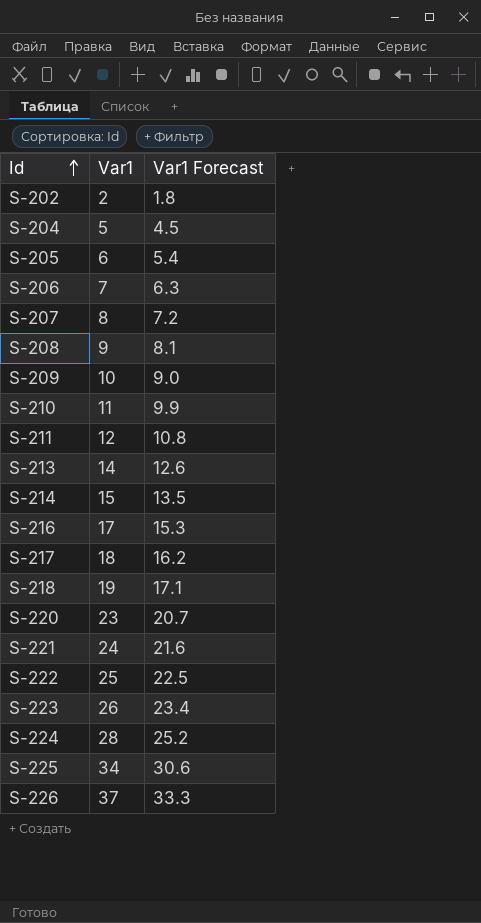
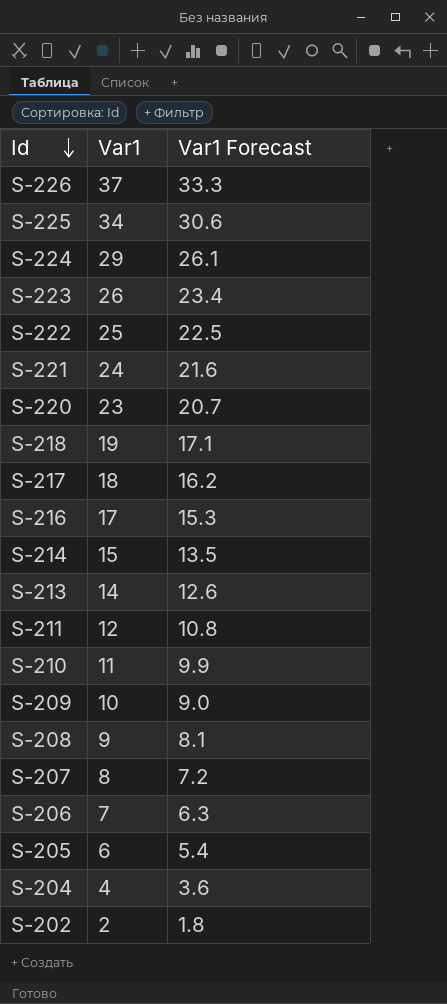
row order: Id ascending -> Id descending
S-224 | Var1: 28 -> 29
S-224 | Var1 Forecast: 25.2 -> 26.1
S-204 | Var1: 5 -> 4
S-204 | Var1 Forecast: 4.5 -> 3.6

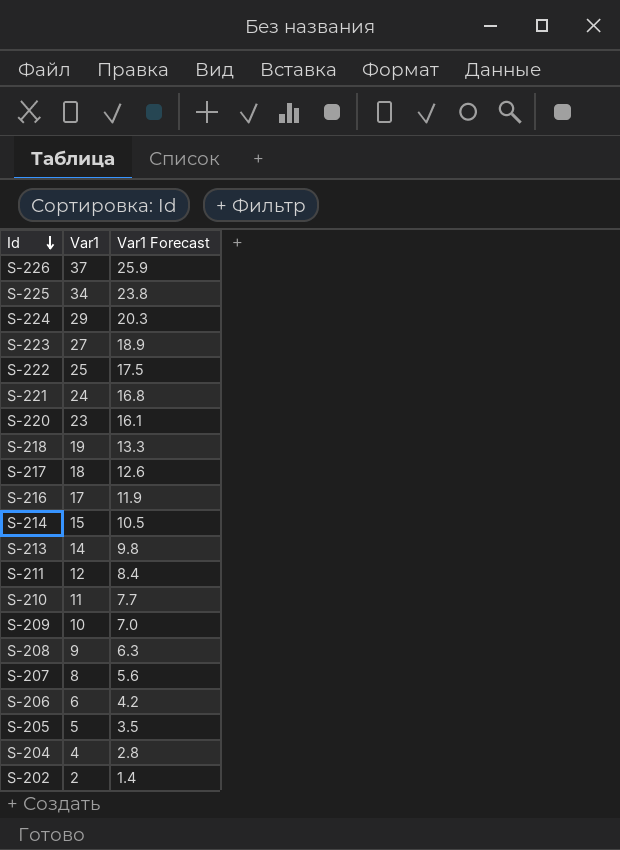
column Var1 Forecast | formula: [Var1] * 0.9 -> [Var1] * 0.7
S-223 | Var1: 26 -> 27
S-206 | Var1: 7 -> 6
S-205 | Var1: 6 -> 5

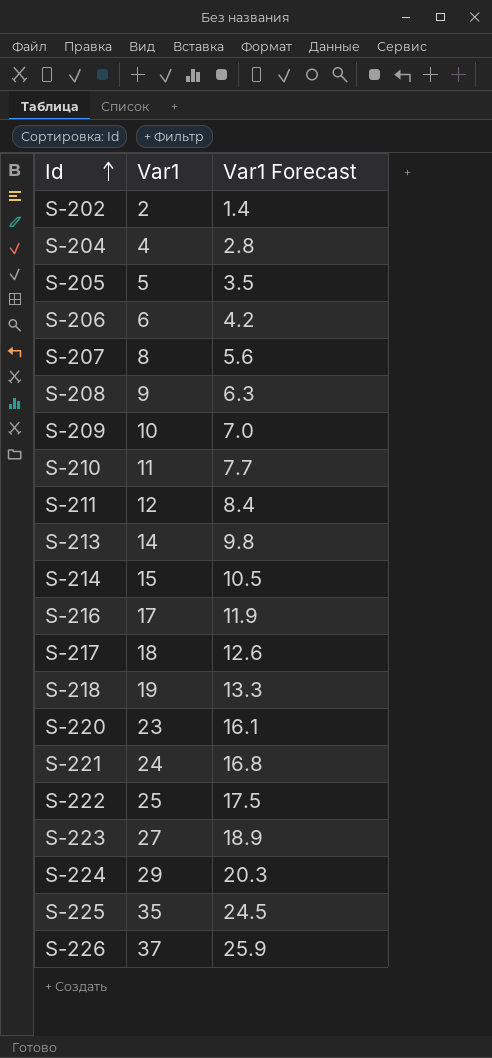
row order: Id descending -> Id ascending
S-225 | Var1: 34 -> 35
S-225 | Var1 Forecast: 23.8 -> 24.5

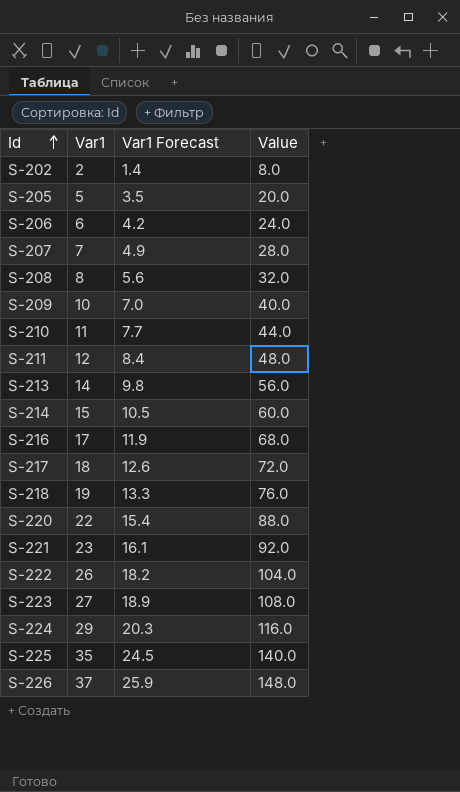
column Value | formula: none -> [Var1] * 4
row S-204: 4 | 2.8 -> none
S-207 | Var1: 8 -> 7
S-207 | Var1 Forecast: 5.6 -> 4.9
S-208 | Var1: 9 -> 8
S-208 | Var1 Forecast: 6.3 -> 5.6
S-220 | Var1: 23 -> 22
S-220 | Var1 Forecast: 16.1 -> 15.4
S-221 | Var1: 24 -> 23
S-221 | Var1 Forecast: 16.8 -> 16.1
S-222 | Var1: 25 -> 26
S-222 | Var1 Forecast: 17.5 -> 18.2

